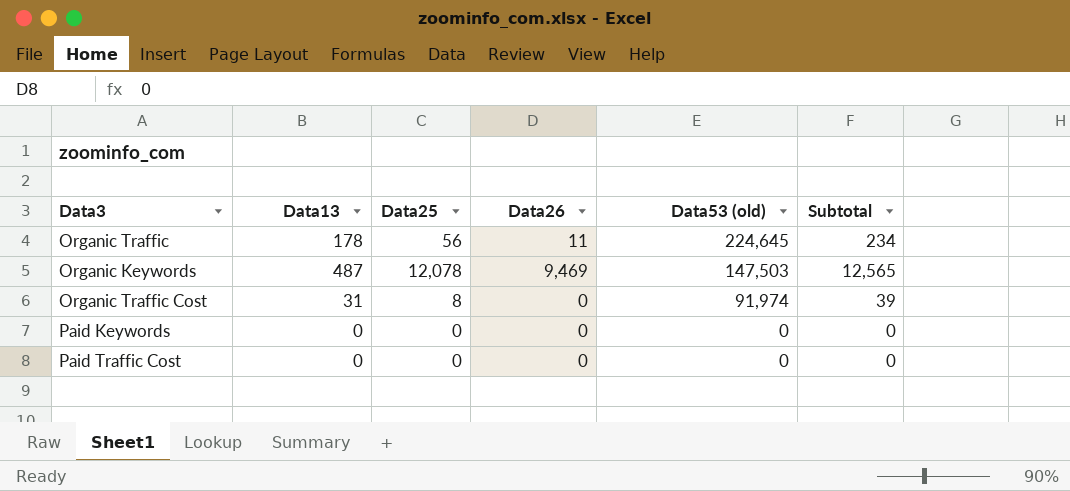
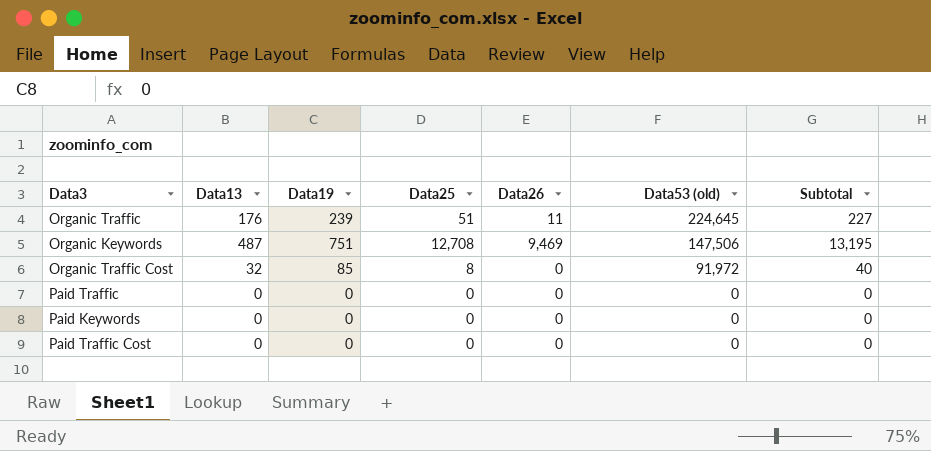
column Data19 | position: none -> 3
Organic Traffic | Data13: 178 -> 176
Organic Traffic | Data25: 56 -> 51
Organic Traffic | Subtotal: 234 -> 227
Organic Keywords | Data25: 12,078 -> 12,708
Organic Keywords | Data53 (old): 147,503 -> 147,506
Organic Keywords | Subtotal: 12,565 -> 13,195
Organic Traffic Cost | Data13: 31 -> 32
Organic Traffic Cost | Data53 (old): 91,974 -> 91,972
Organic Traffic Cost | Subtotal: 39 -> 40
row Paid Traffic: none -> 0 | 0 | 0 | 0 | 0 | 0

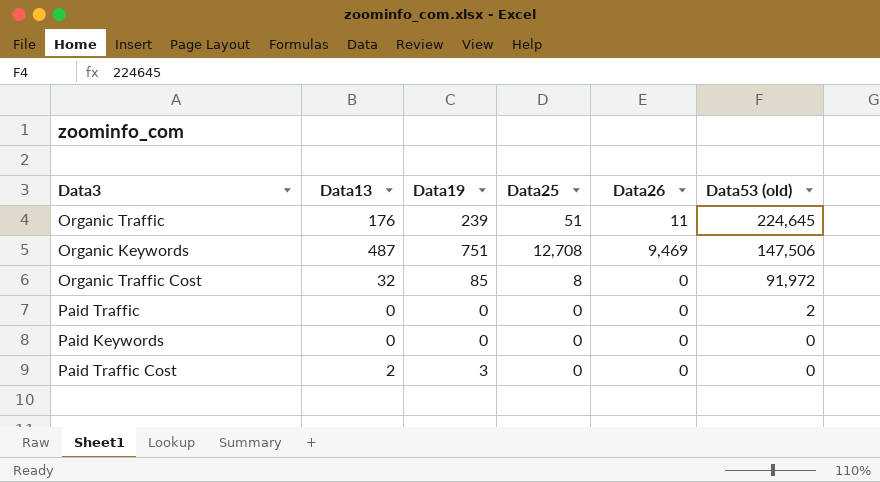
column Subtotal | formula: [Data13] + [Data25] -> none
Paid Traffic | Data53 (old): 0 -> 2
Paid Traffic Cost | Data13: 0 -> 2
Paid Traffic Cost | Data19: 0 -> 3

